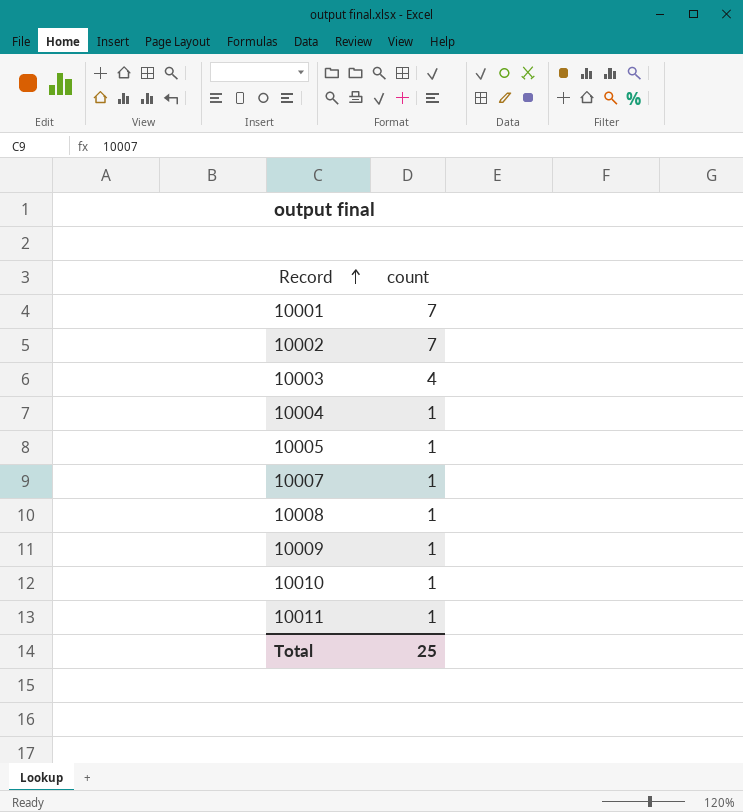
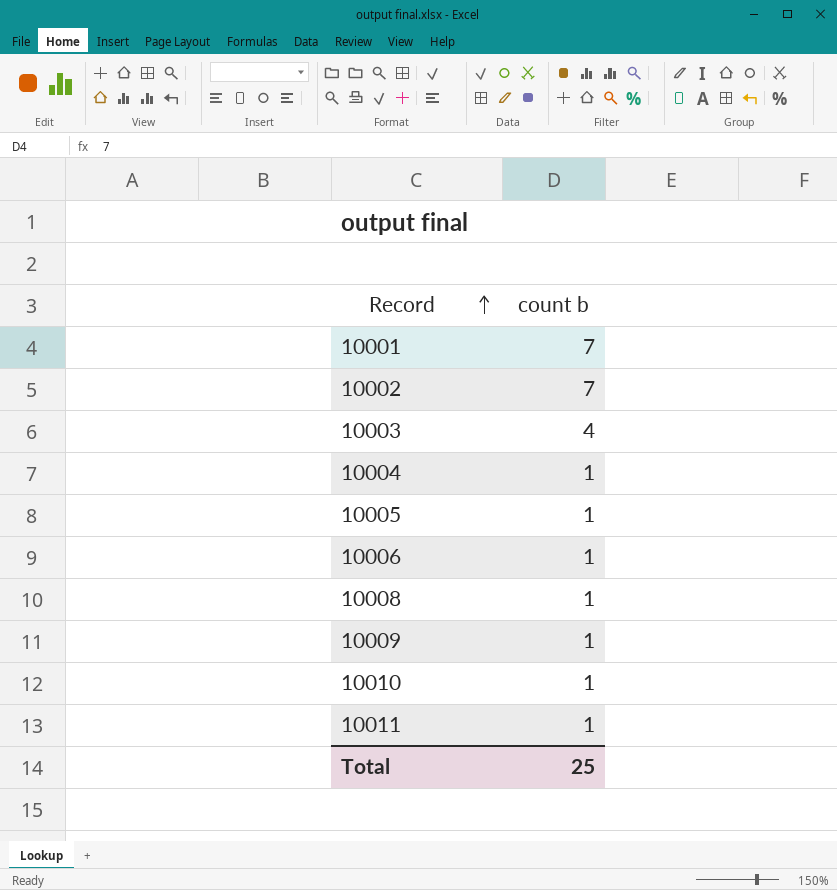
column name: count -> count b
row 10007: 1 -> none
row 10006: none -> 1

